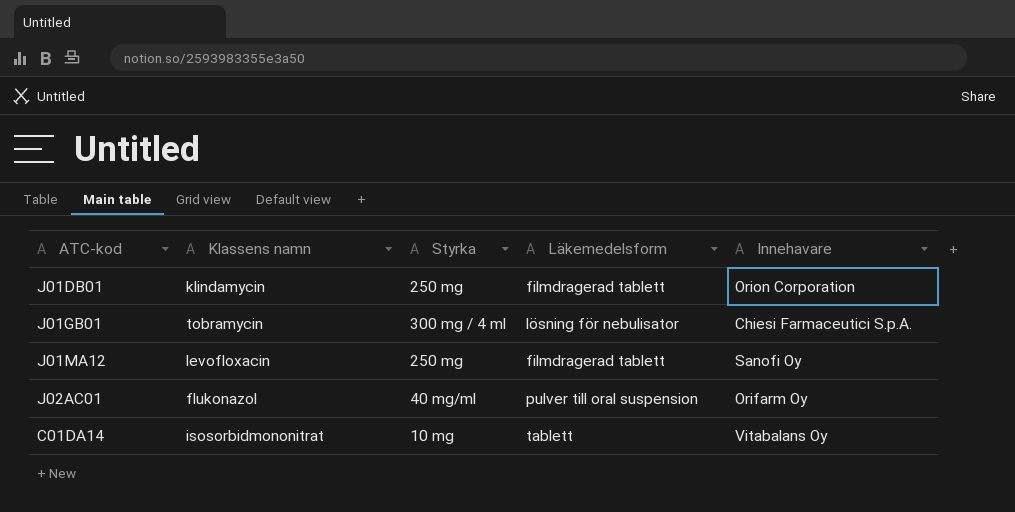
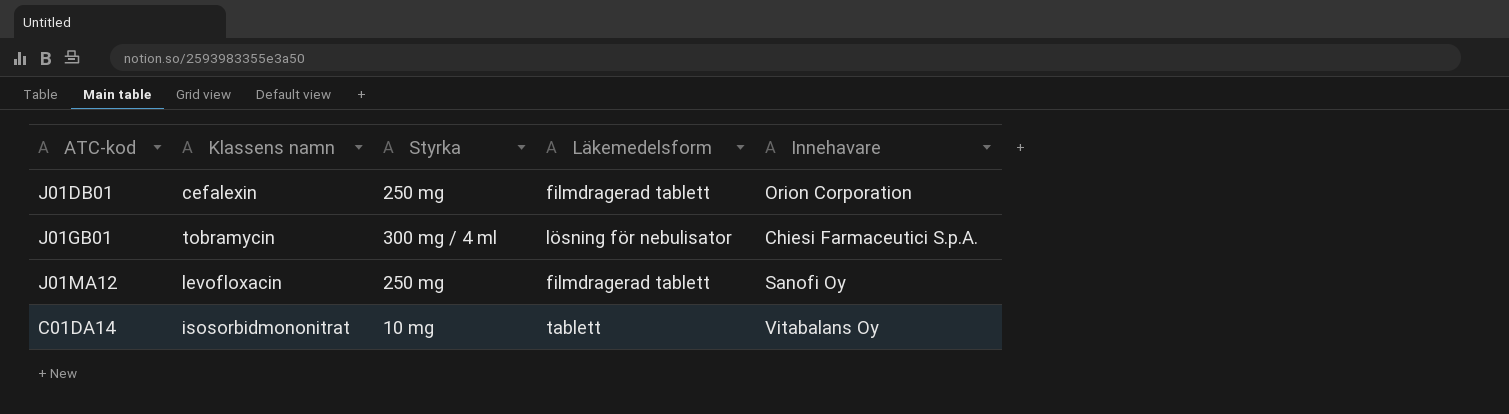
row J02AC01: flukonazol | 40 mg/ml | pulver till oral suspension | Orifarm Oy -> none
J01DB01 | Klassens namn: klindamycin -> cefalexin

